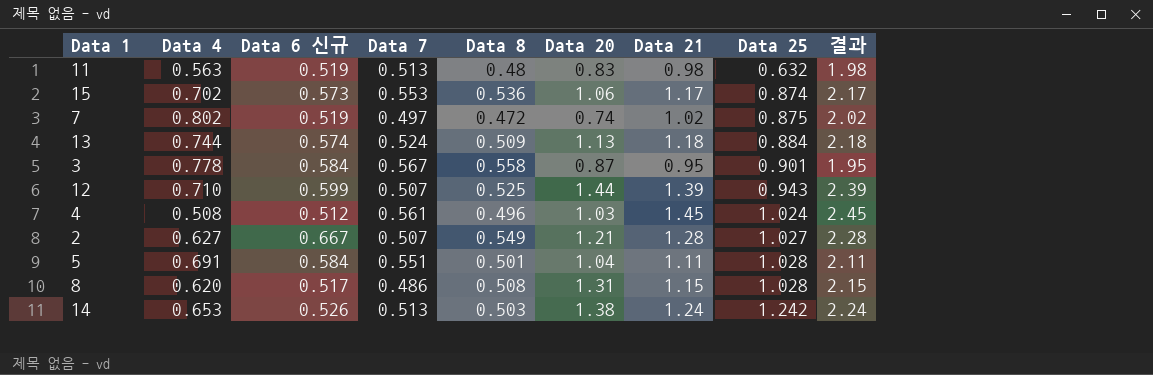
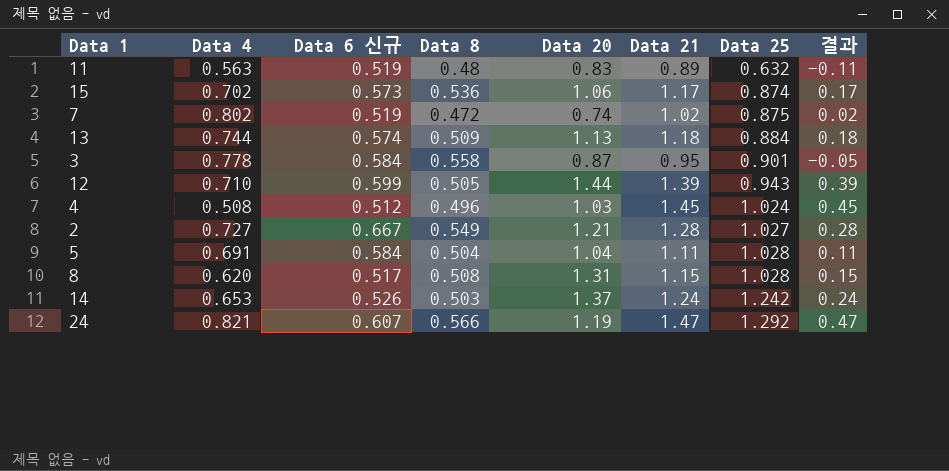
column Data 7 | position: 4 -> none
column 결과 | formula: [Data 21] + 1 -> [Data 21] - 1
11 | Data 21: 0.98 -> 0.89
12 | Data 8: 0.525 -> 0.505
2 | Data 4: 0.627 -> 0.727
5 | Data 8: 0.501 -> 0.504
14 | Data 20: 1.38 -> 1.37
row 24: none -> 0.821 | 0.607 | 0.566 | 1.19 | 1.47 | 1.292 | 0.47

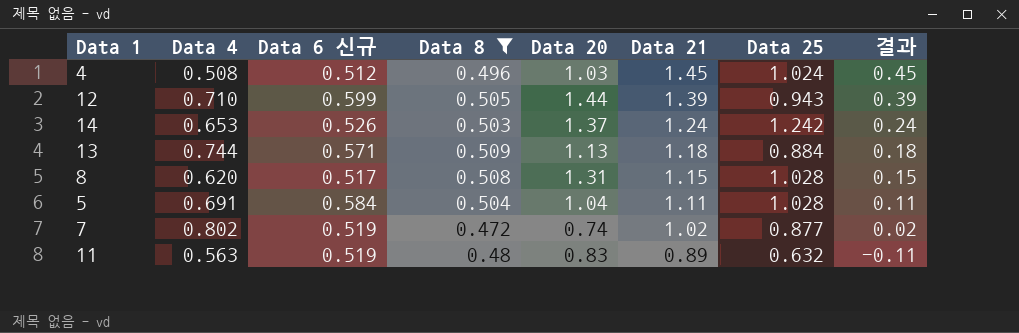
filter: none -> Data 8 <= 0.509
row order: Data 25 ascending -> Data 21 descending
13 | Data 6 신규: 0.574 -> 0.571
7 | Data 25: 0.875 -> 0.877

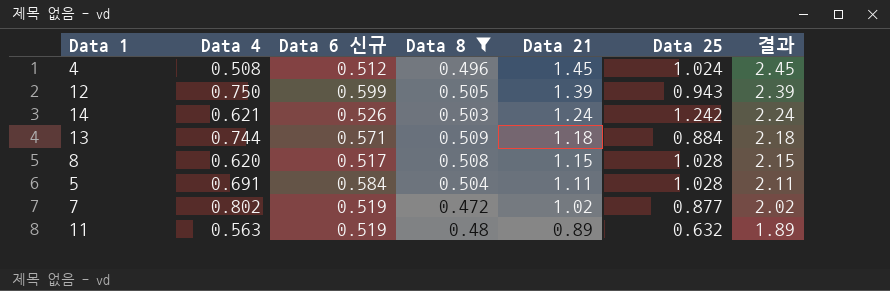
column Data 20 | position: 5 -> none
column 결과 | formula: [Data 21] - 1 -> [Data 21] + 1
12 | Data 4: 0.710 -> 0.750
14 | Data 4: 0.653 -> 0.621

